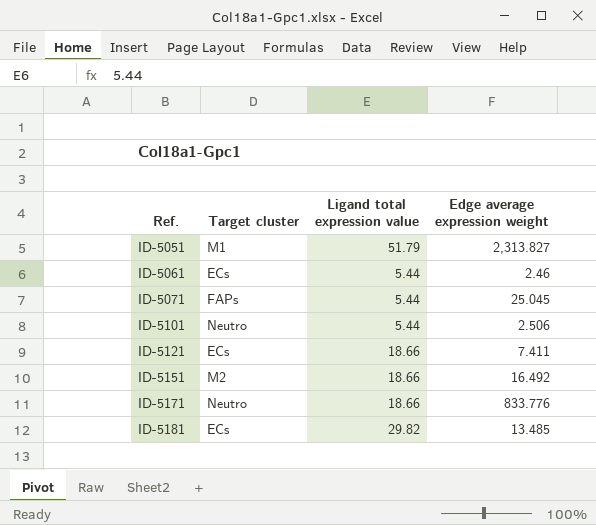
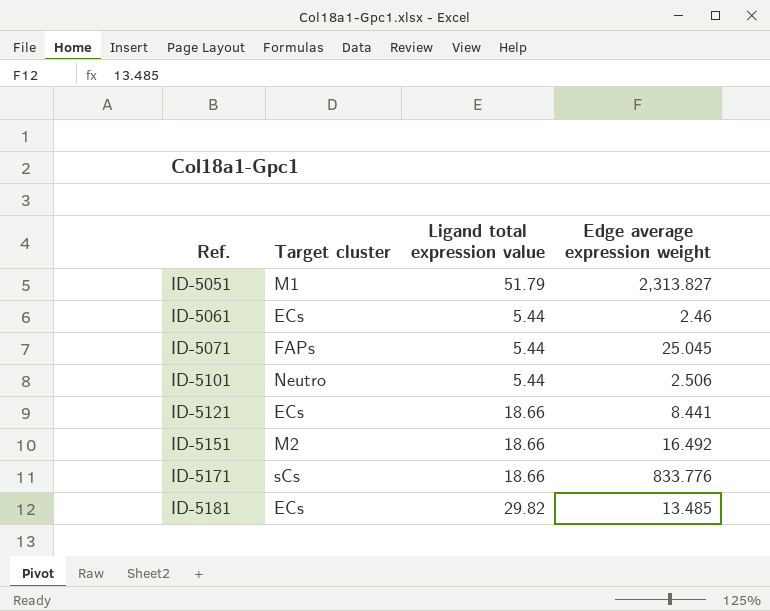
ID-5121 | Edge average expression weight: 7.411 -> 8.441
ID-5171 | Target cluster: Neutro -> sCs

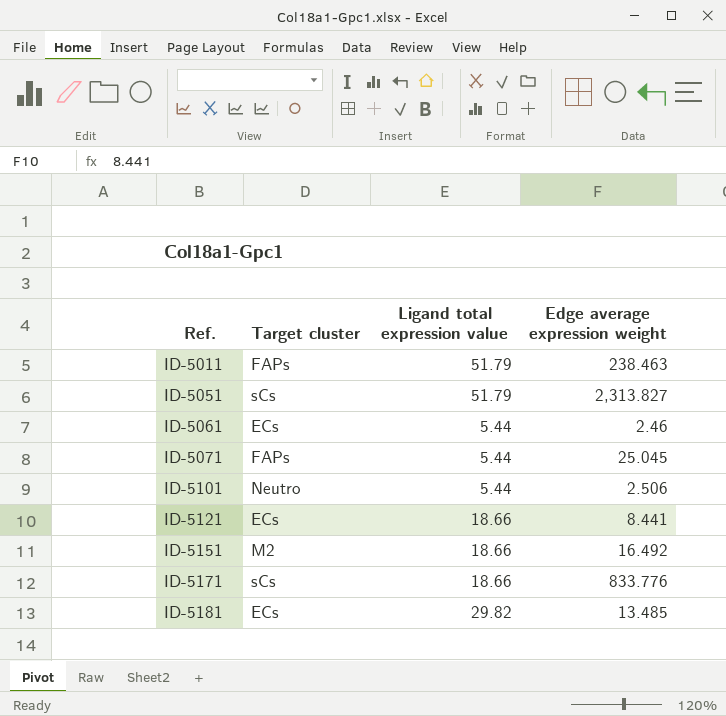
row ID-5011: none -> FAPs | 51.79 | 238.463
ID-5051 | Target cluster: M1 -> sCs

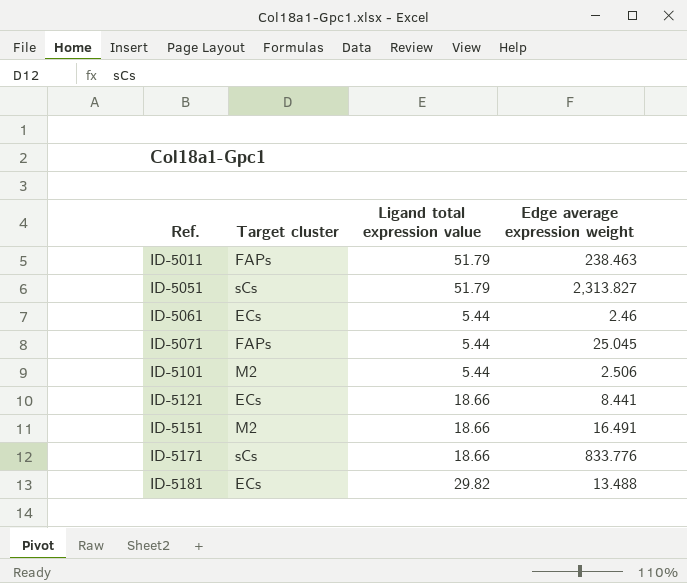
ID-5101 | Target cluster: Neutro -> M2
ID-5151 | Edge average expression weight: 16.492 -> 16.491
ID-5181 | Edge average expression weight: 13.485 -> 13.488

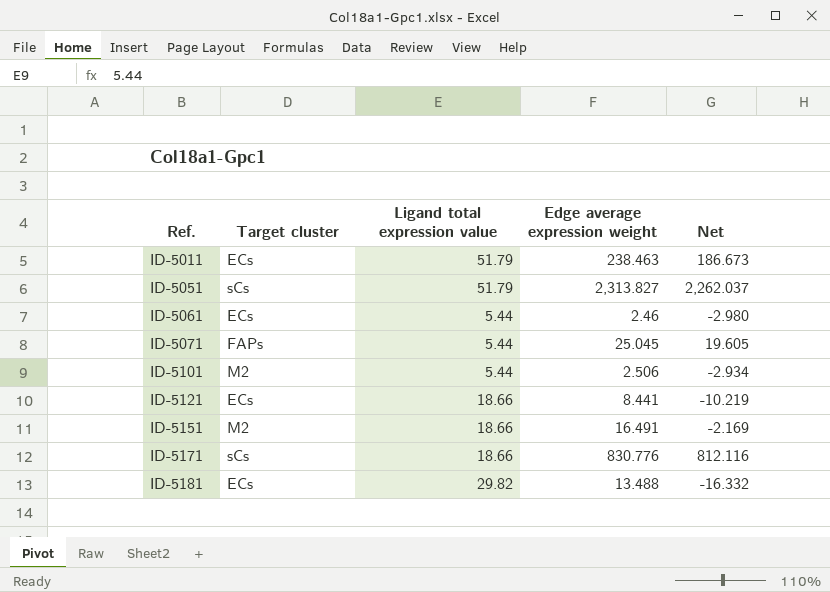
column Net | formula: none -> [Edge average expression weight] - [Ligand total expression value]
ID-5011 | Target cluster: FAPs -> ECs
ID-5171 | Edge average expression weight: 833.776 -> 830.776

